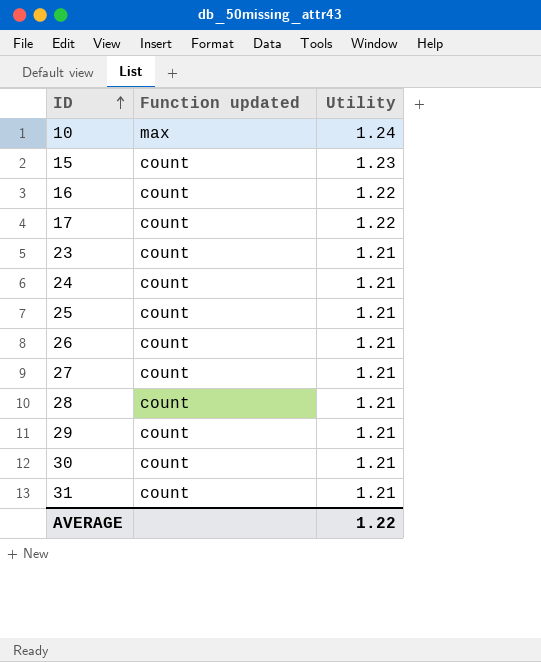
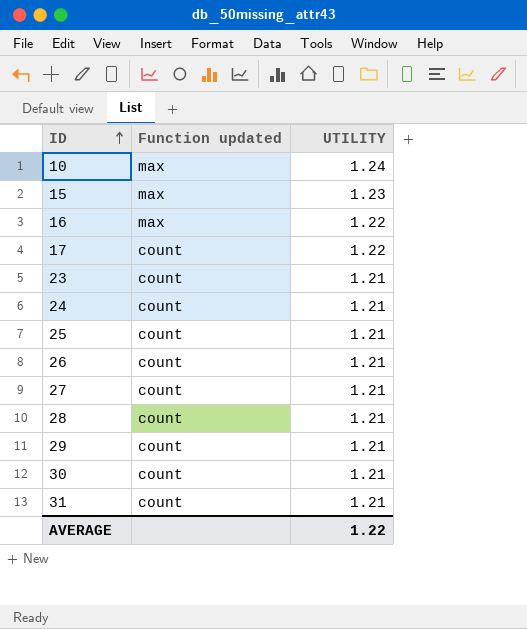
column name: Utility -> UTILITY
15 | Function updated: count -> max
16 | Function updated: count -> max

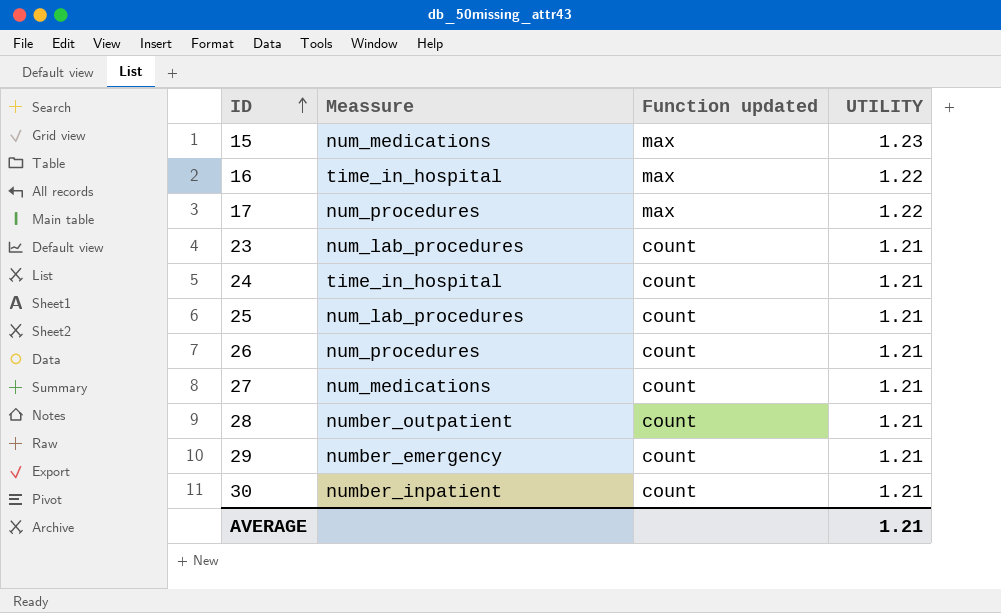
column Meassure | position: none -> 2
row 10: max | 1.24 -> none
row 31: count | 1.21 -> none
17 | Function updated: count -> max
AVERAGE | UTILITY: 1.22 -> 1.21

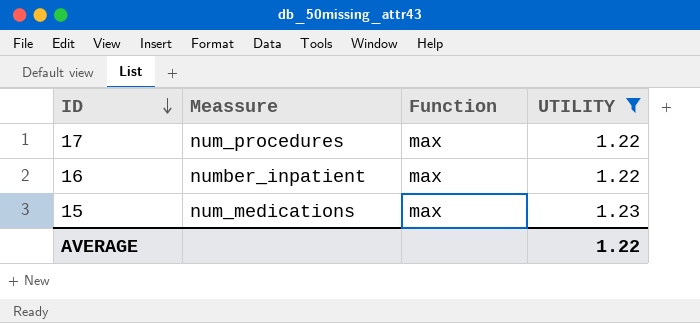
filter: none -> UTILITY != 1.21
row order: ID ascending -> ID descending
column name: Function updated -> Function
16 | Meassure: time_in_hospital -> number_inpatient
AVERAGE | UTILITY: 1.21 -> 1.22

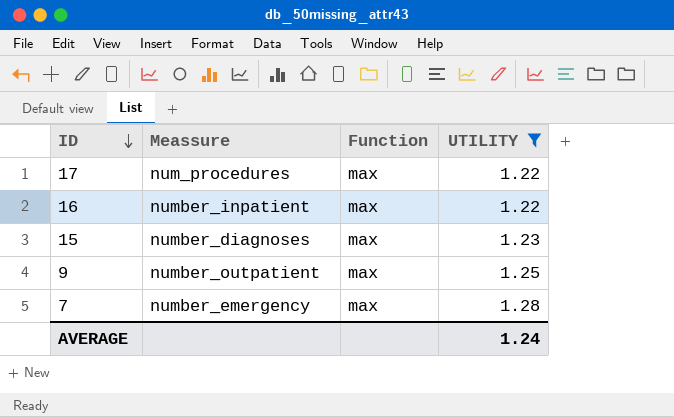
15 | Meassure: num_medications -> number_diagnoses
row 9: none -> number_outpatient | max | 1.25
row 7: none -> number_emergency | max | 1.28
AVERAGE | UTILITY: 1.22 -> 1.24

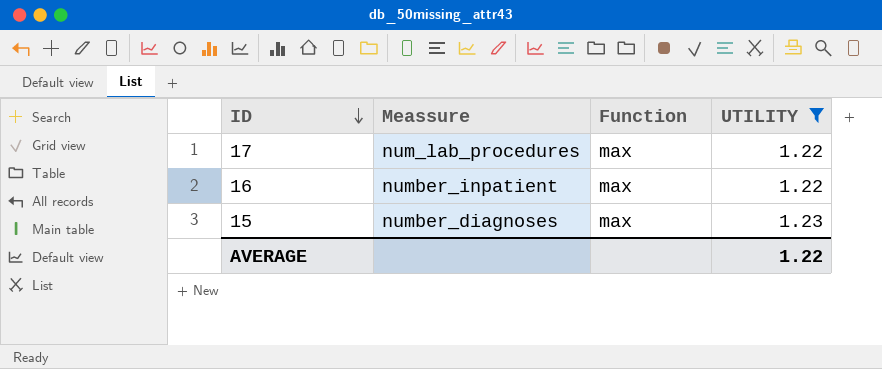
row 9: number_outpatient | max | 1.25 -> none
row 7: number_emergency | max | 1.28 -> none
17 | Meassure: num_procedures -> num_lab_procedures
AVERAGE | UTILITY: 1.24 -> 1.22

